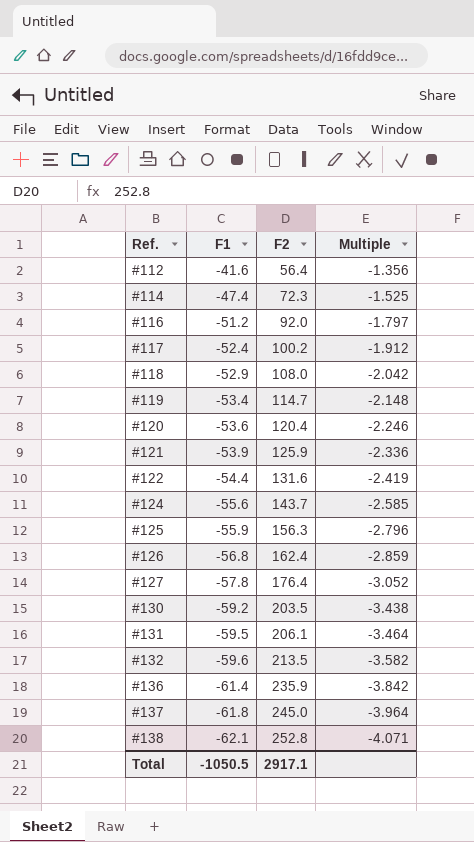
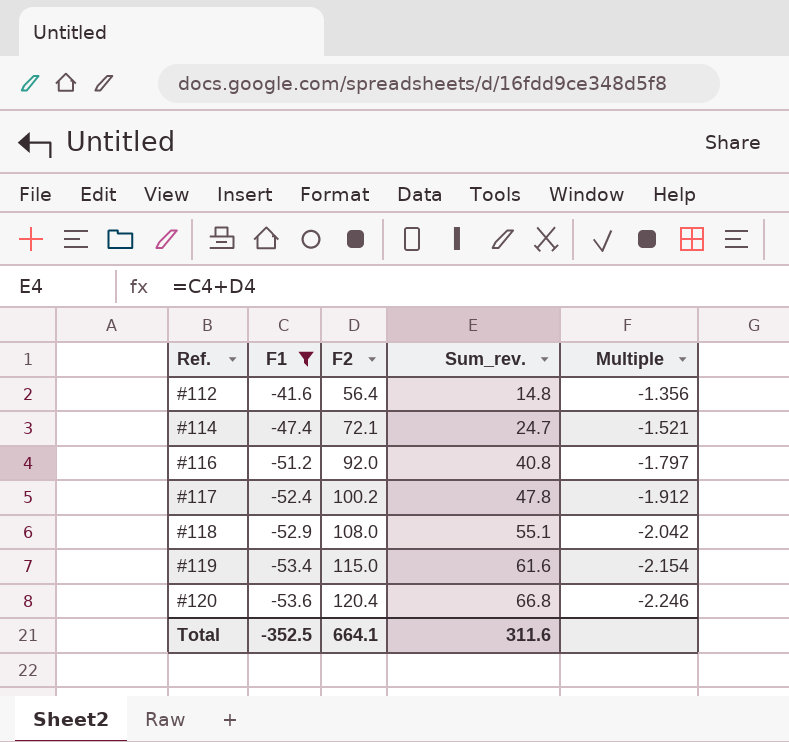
filter: none -> F1 >= -53.6
column Sum_rev. | formula: none -> [F1] + [F2]
#114 | F2: 72.3 -> 72.1
#114 | Multiple: -1.525 -> -1.521
#119 | F2: 114.7 -> 115.0
#119 | Multiple: -2.148 -> -2.154
Total | F1: -1050.5 -> -352.5
Total | F2: 2917.1 -> 664.1

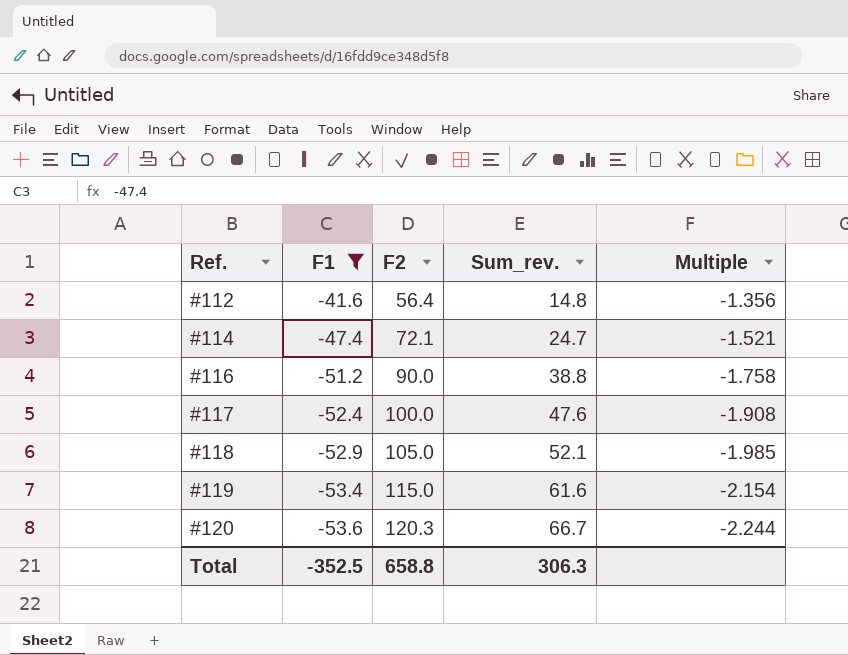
#116 | F2: 92.0 -> 90.0
#116 | Sum_rev.: 40.8 -> 38.8
#116 | Multiple: -1.797 -> -1.758
#117 | F2: 100.2 -> 100.0
#117 | Sum_rev.: 47.8 -> 47.6
#117 | Multiple: -1.912 -> -1.908
#118 | F2: 108.0 -> 105.0
#118 | Sum_rev.: 55.1 -> 52.1
#118 | Multiple: -2.042 -> -1.985
#120 | F2: 120.4 -> 120.3
#120 | Sum_rev.: 66.8 -> 66.7
#120 | Multiple: -2.246 -> -2.244
Total | F2: 664.1 -> 658.8
Total | Sum_rev.: 311.6 -> 306.3

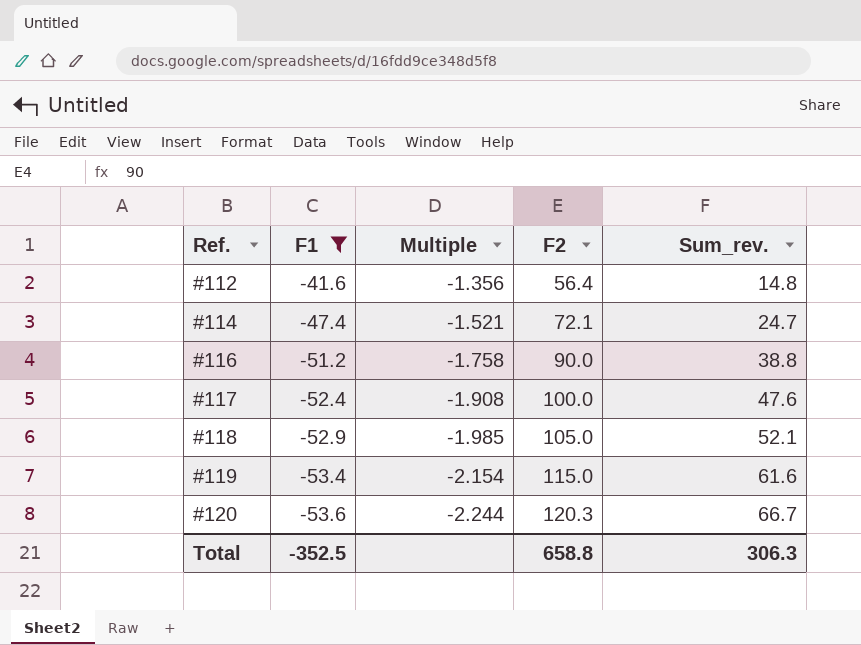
column Multiple | position: 5 -> 3

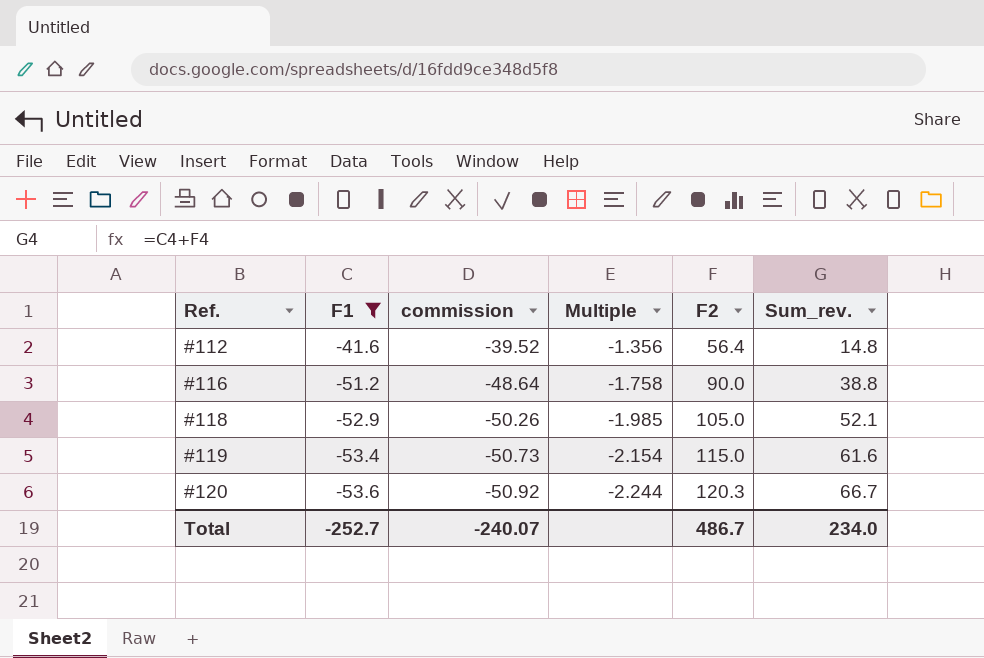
column commission | formula: none -> [F1] * 0.95
row #114: -47.4 | -1.521 | 72.1 | 24.7 -> none
row #117: -52.4 | -1.908 | 100.0 | 47.6 -> none
Total | F1: -352.5 -> -252.7
Total | F2: 658.8 -> 486.7
Total | Sum_rev.: 306.3 -> 234.0

